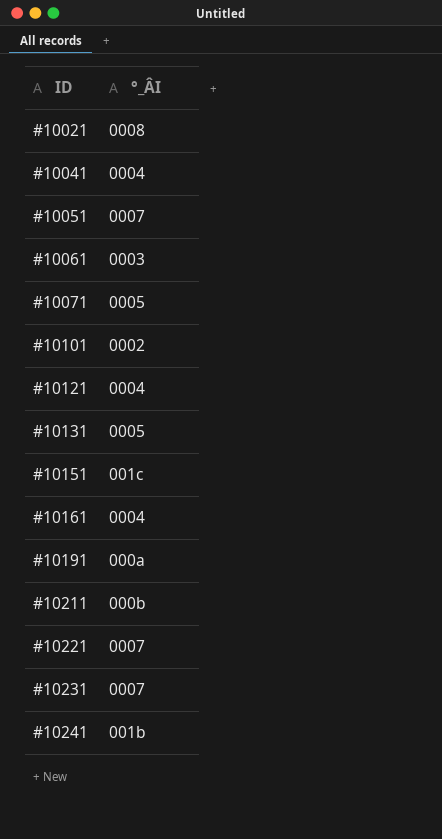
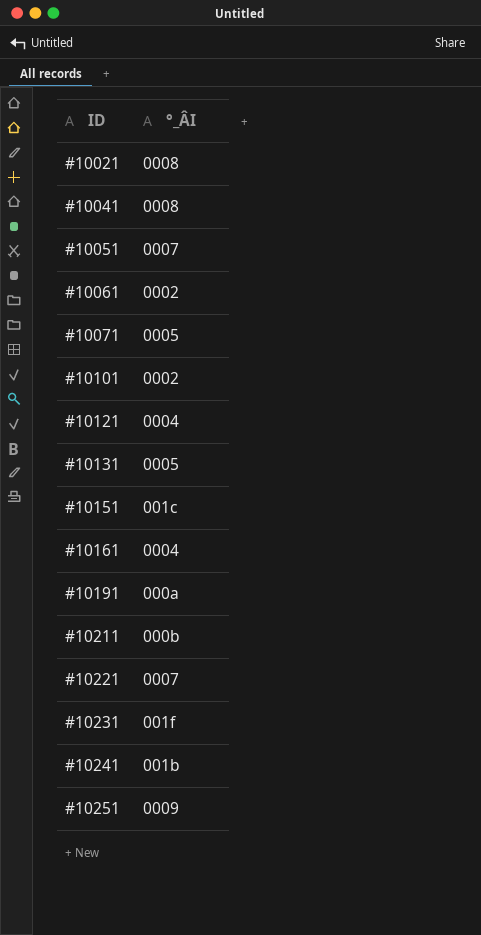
#10041 | °_ÂI: 0004 -> 0008
#10061 | °_ÂI: 0003 -> 0002
#10231 | °_ÂI: 0007 -> 001f
row #10251: none -> 0009

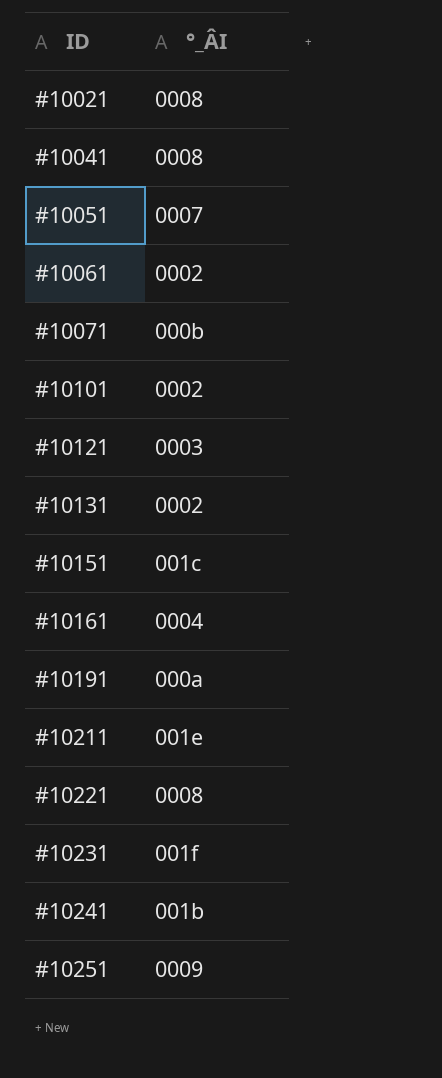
#10071 | °_ÂI: 0005 -> 000b
#10121 | °_ÂI: 0004 -> 0003
#10131 | °_ÂI: 0005 -> 0002
#10211 | °_ÂI: 000b -> 001e
#10221 | °_ÂI: 0007 -> 0008

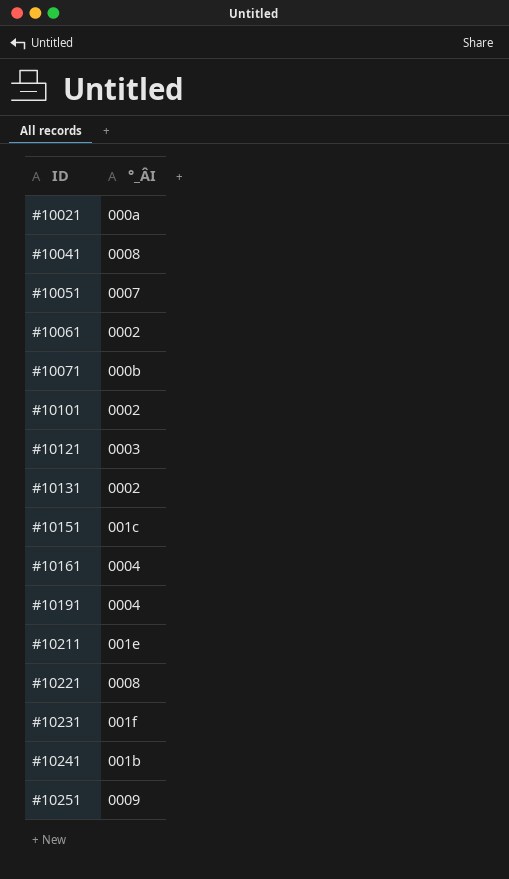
#10021 | °_ÂI: 0008 -> 000a
#10191 | °_ÂI: 000a -> 0004

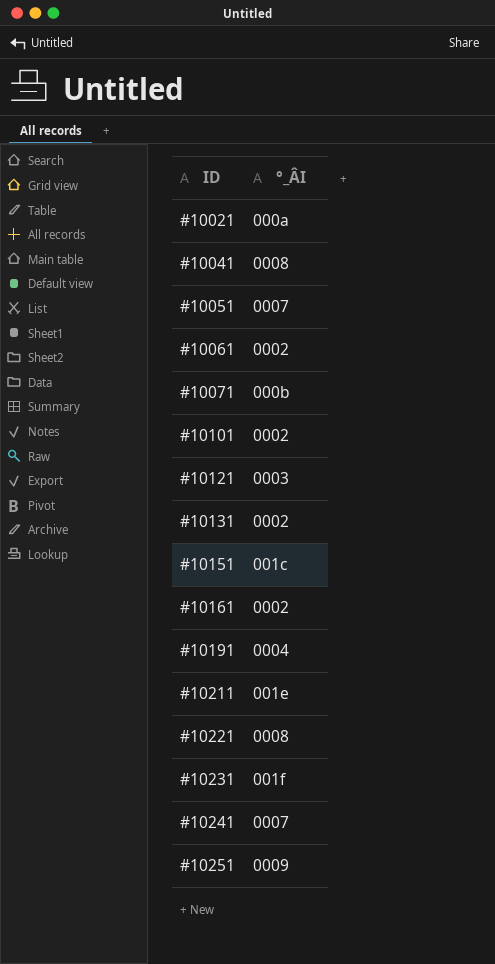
#10161 | °_ÂI: 0004 -> 0002
#10241 | °_ÂI: 001b -> 0007

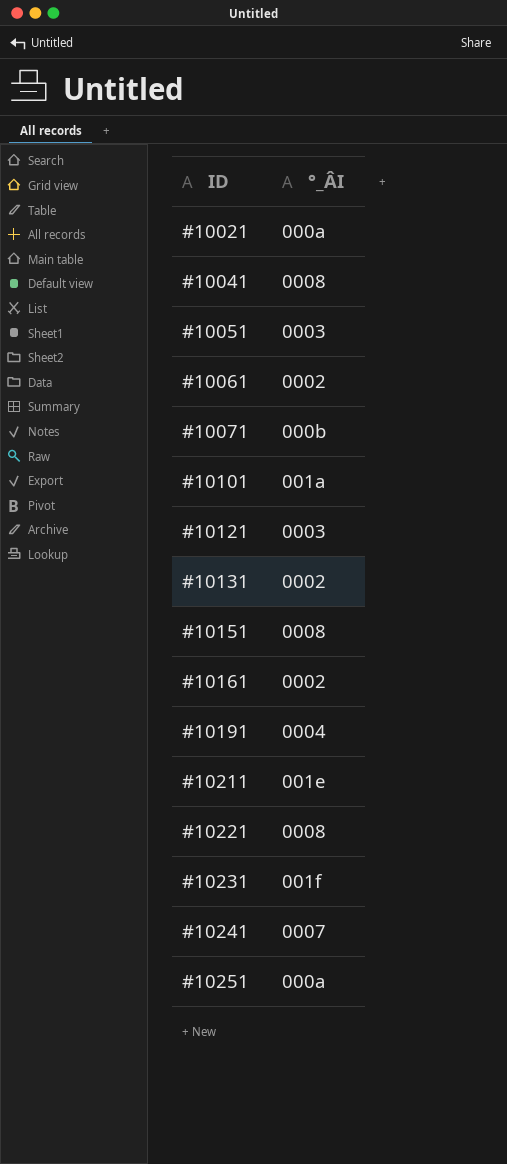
#10051 | °_ÂI: 0007 -> 0003
#10101 | °_ÂI: 0002 -> 001a
#10151 | °_ÂI: 001c -> 0008
#10251 | °_ÂI: 0009 -> 000a

